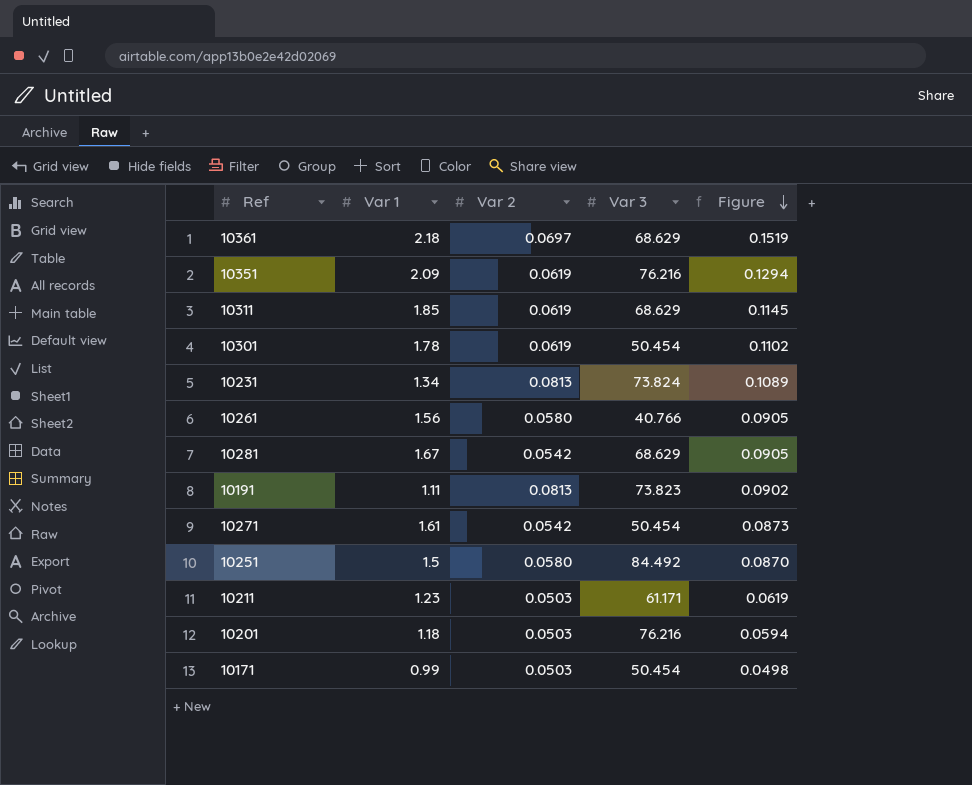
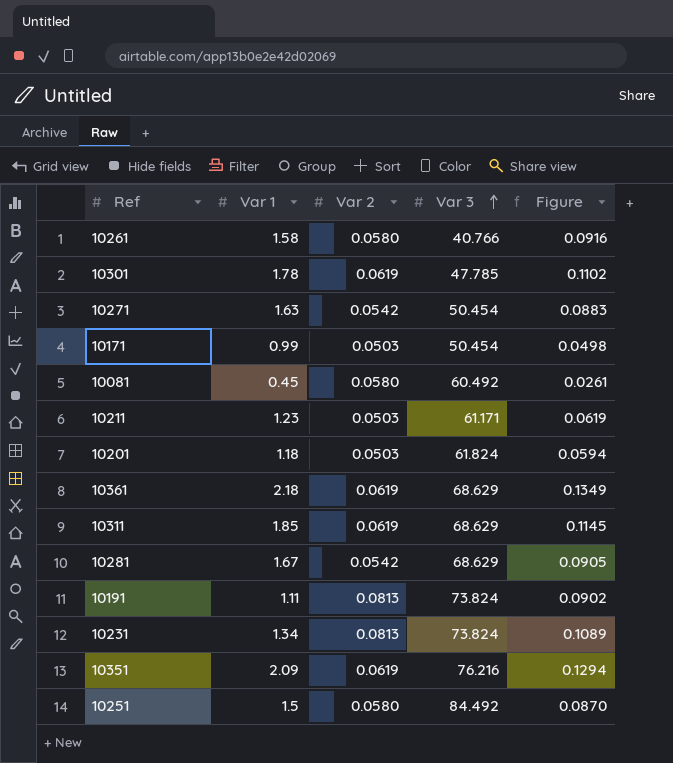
row order: Figure descending -> Var 3 ascending
10261 | Var 1: 1.56 -> 1.58
10261 | Figure: 0.0905 -> 0.0916
10301 | Var 3: 50.454 -> 47.785
10271 | Var 1: 1.61 -> 1.63
10271 | Figure: 0.0873 -> 0.0883
row 10081: none -> 0.45 | 0.0580 | 60.492 | 0.0261
10201 | Var 3: 76.216 -> 61.824
10361 | Var 2: 0.0697 -> 0.0619
10361 | Figure: 0.1519 -> 0.1349
10191 | Var 3: 73.823 -> 73.824

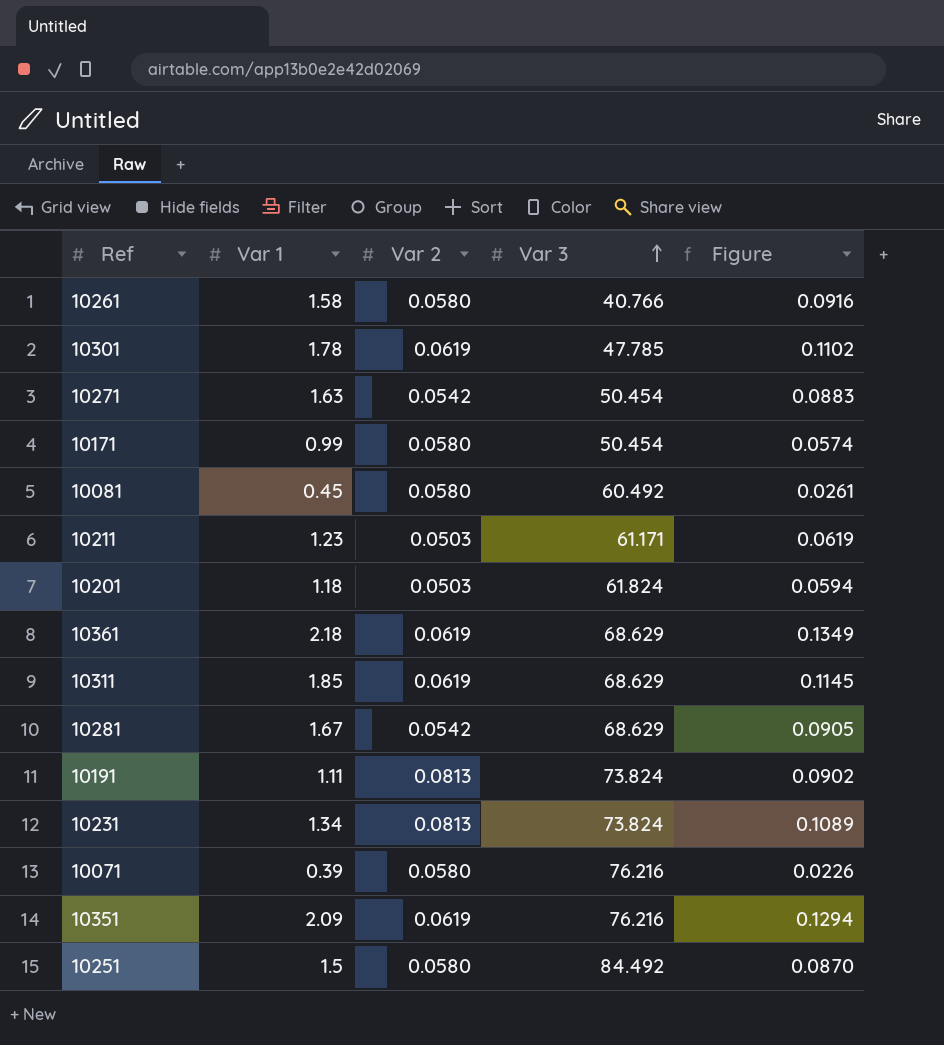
10171 | Var 2: 0.0503 -> 0.0580
10171 | Figure: 0.0498 -> 0.0574
row 10071: none -> 0.39 | 0.0580 | 76.216 | 0.0226

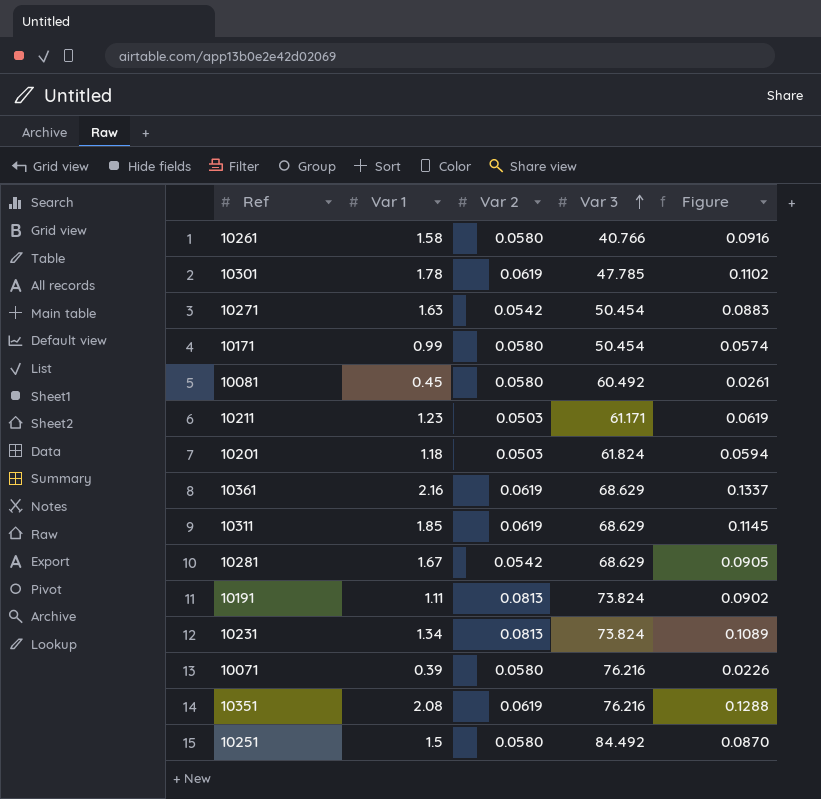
10361 | Var 1: 2.18 -> 2.16
10361 | Figure: 0.1349 -> 0.1337
10351 | Var 1: 2.09 -> 2.08
10351 | Figure: 0.1294 -> 0.1288

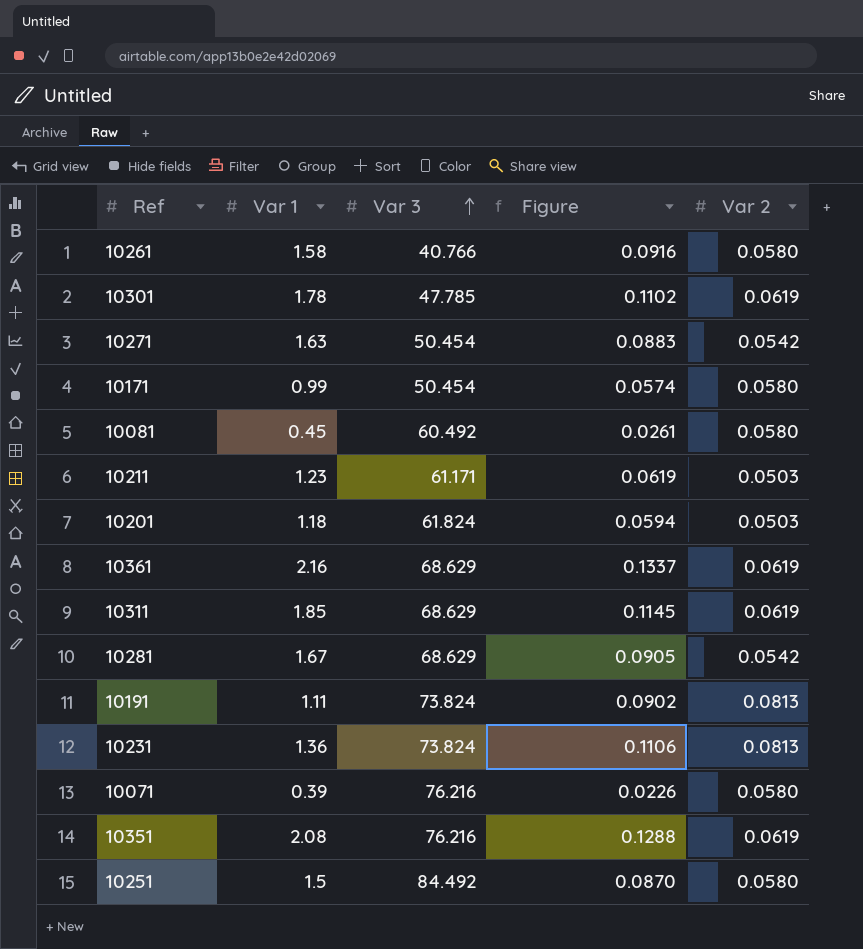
column Var 2 | position: 3 -> 5
10231 | Var 1: 1.34 -> 1.36
10231 | Figure: 0.1089 -> 0.1106

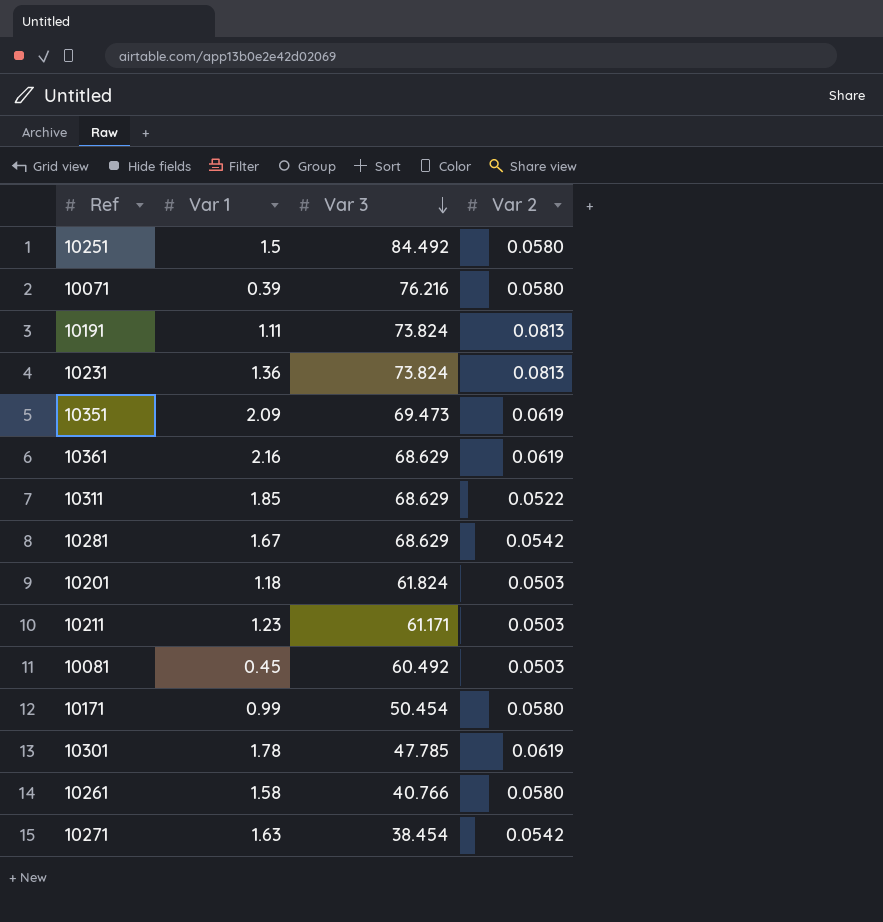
row order: Var 3 ascending -> Var 3 descending
column Figure | formula: [Var 1] * [Var 2] -> none
10351 | Var 1: 2.08 -> 2.09
10351 | Var 3: 76.216 -> 69.473
10311 | Var 2: 0.0619 -> 0.0522
10081 | Var 2: 0.0580 -> 0.0503
10271 | Var 3: 50.454 -> 38.454

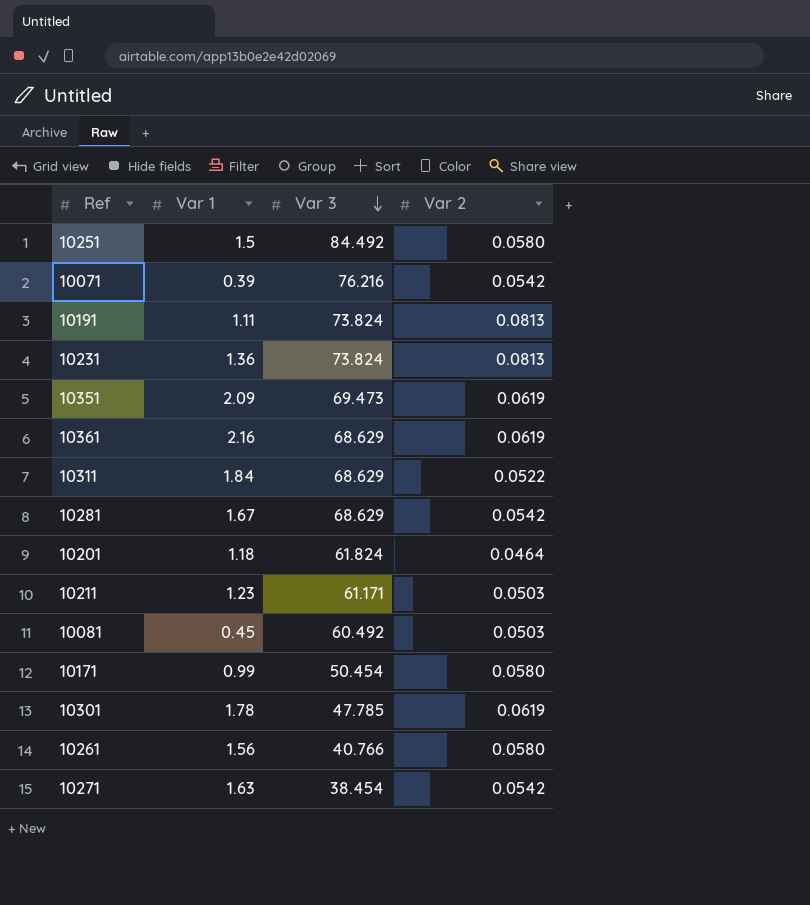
10071 | Var 2: 0.0580 -> 0.0542
10311 | Var 1: 1.85 -> 1.84
10201 | Var 2: 0.0503 -> 0.0464
10261 | Var 1: 1.58 -> 1.56

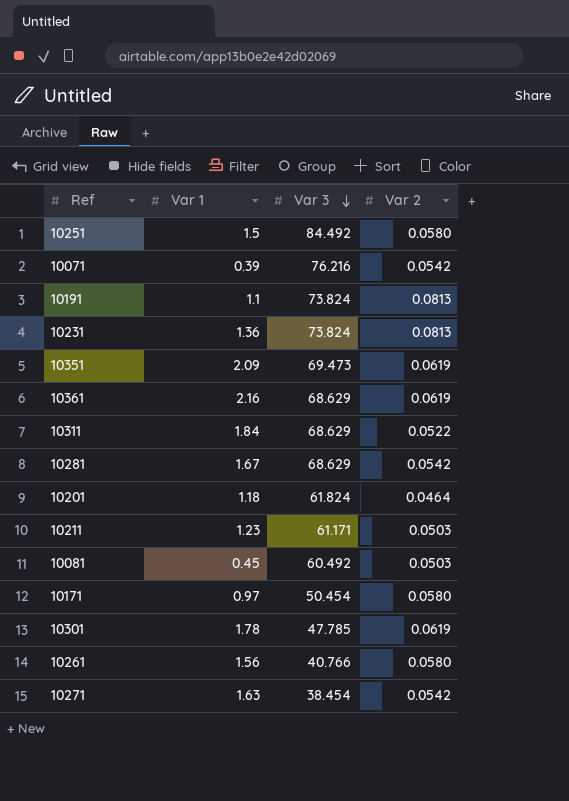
10191 | Var 1: 1.11 -> 1.1
10171 | Var 1: 0.99 -> 0.97

